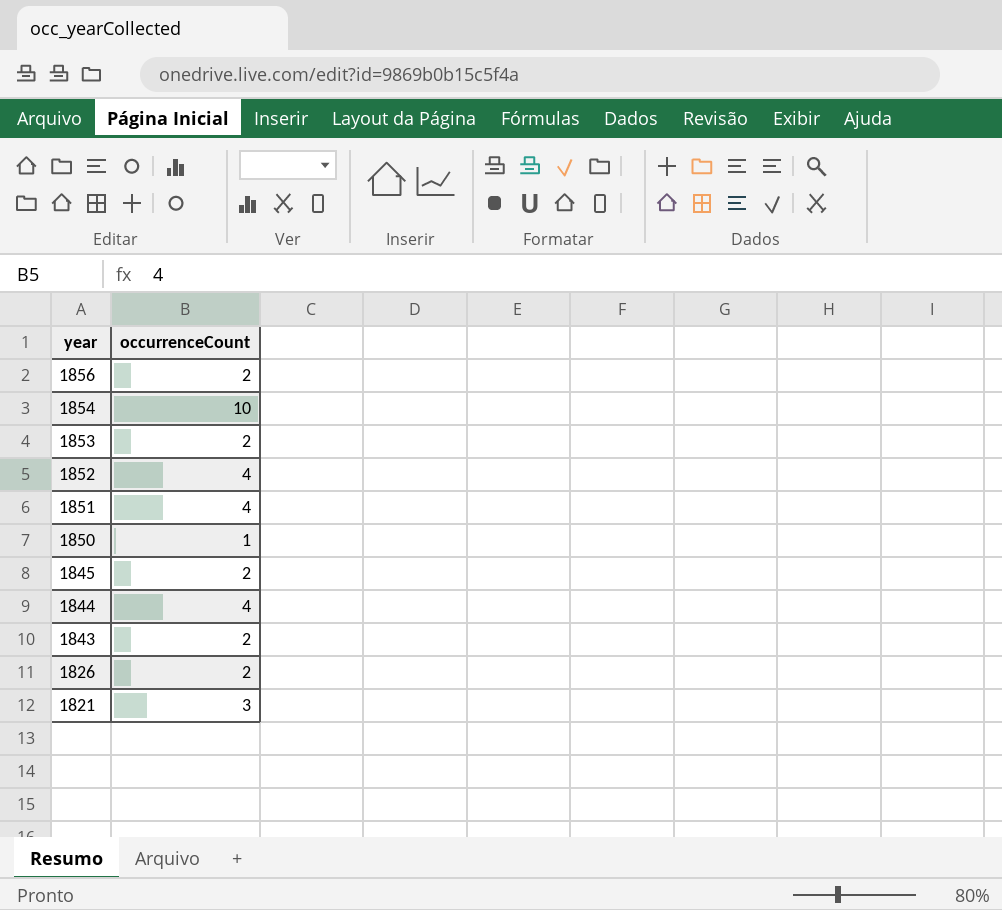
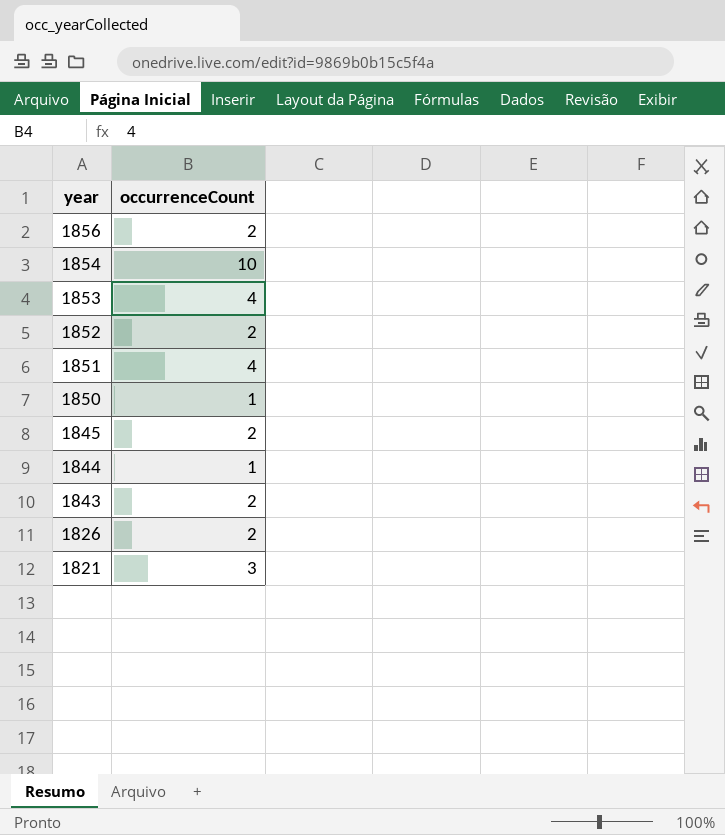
1853 | occurrenceCount: 2 -> 4
1852 | occurrenceCount: 4 -> 2
1844 | occurrenceCount: 4 -> 1

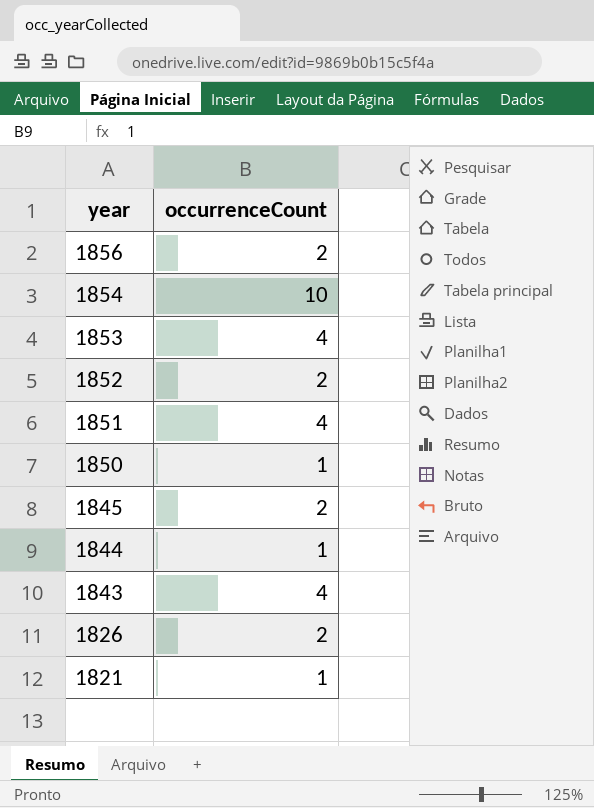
1843 | occurrenceCount: 2 -> 4
1821 | occurrenceCount: 3 -> 1

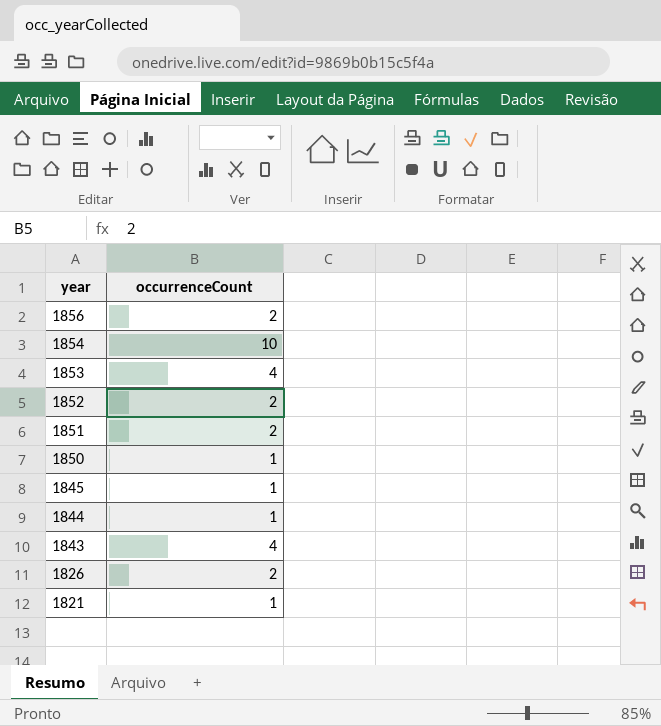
1851 | occurrenceCount: 4 -> 2
1845 | occurrenceCount: 2 -> 1

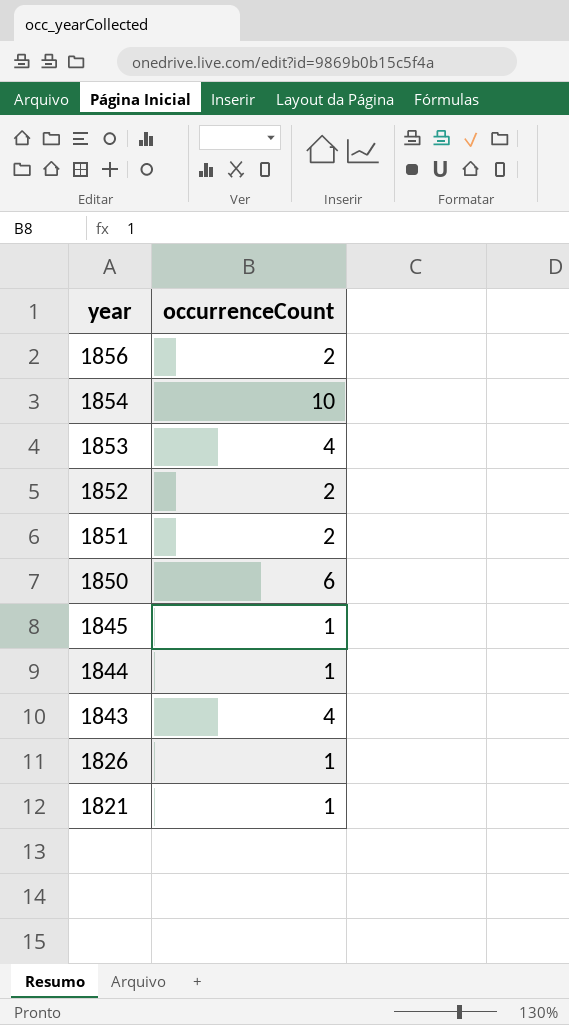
1850 | occurrenceCount: 1 -> 6
1826 | occurrenceCount: 2 -> 1

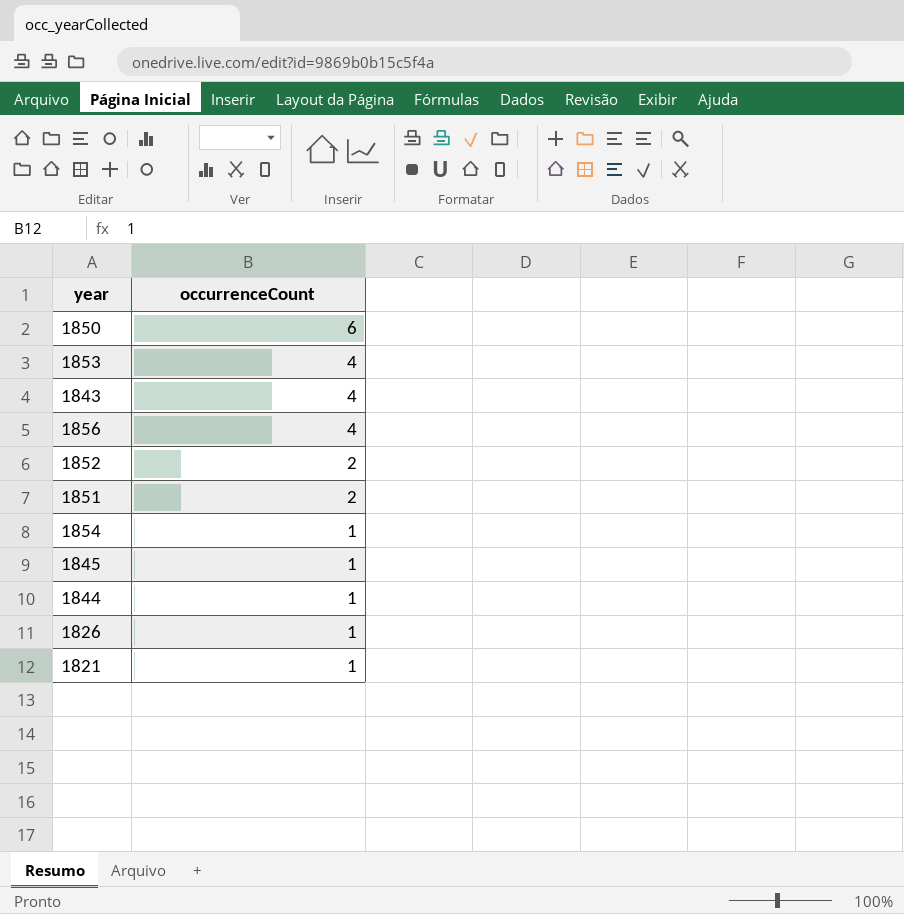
row order: year descending -> occurrenceCount descending
1856 | occurrenceCount: 2 -> 4
1854 | occurrenceCount: 10 -> 1

